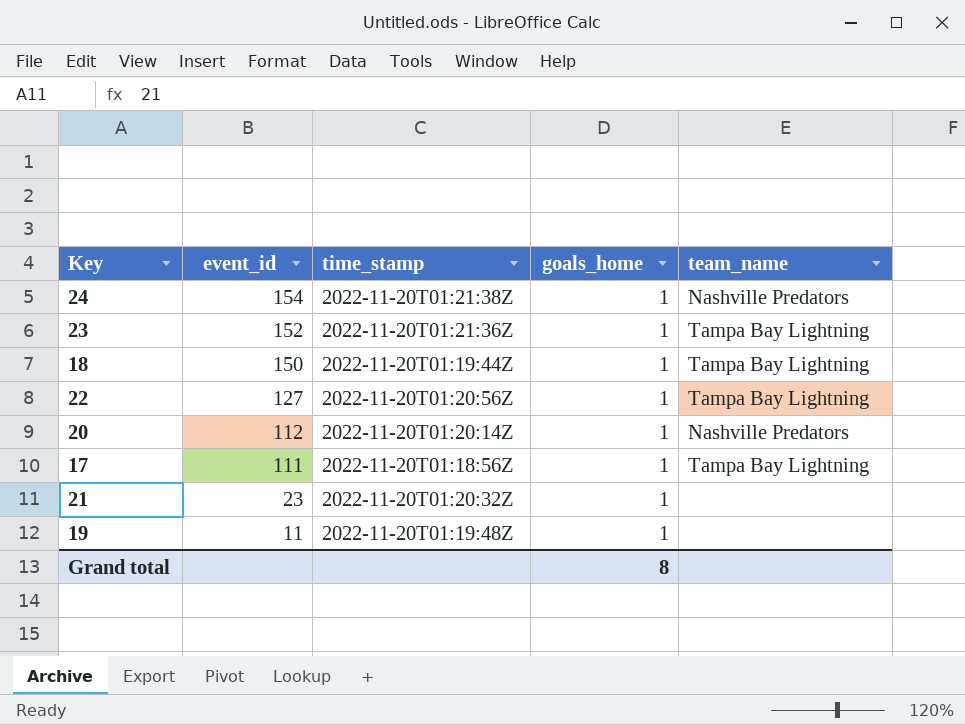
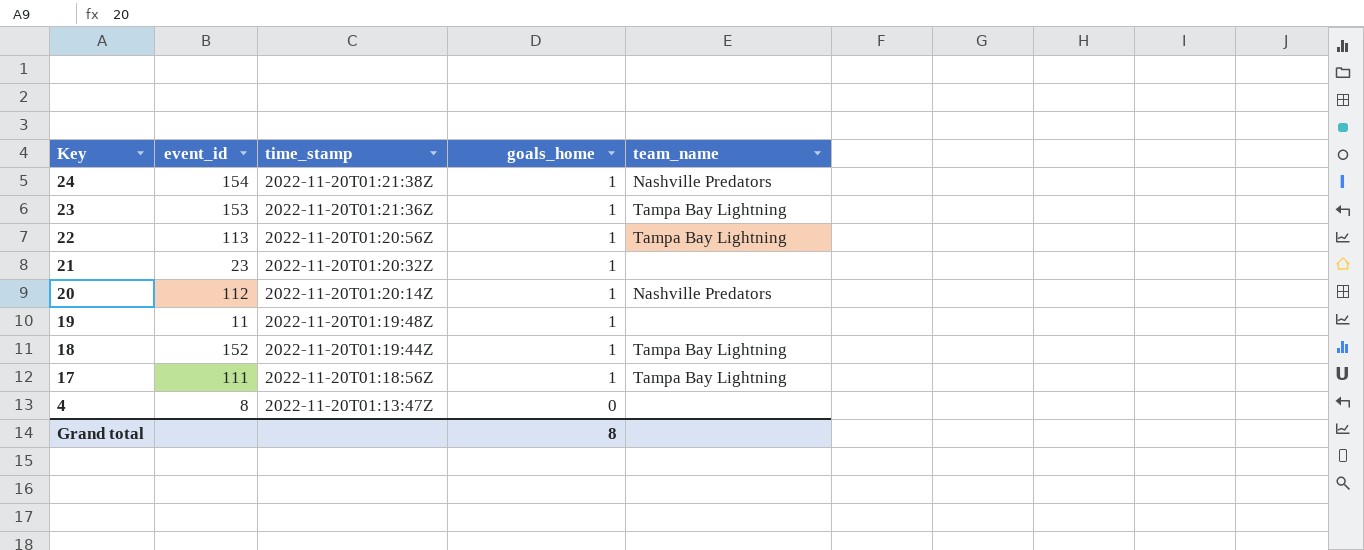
row order: event_id descending -> Key descending
23 | event_id: 152 -> 153
22 | event_id: 127 -> 113
18 | event_id: 150 -> 152
row 4: none -> 8 | 2022-11-20T01:13:47Z | 0 | none

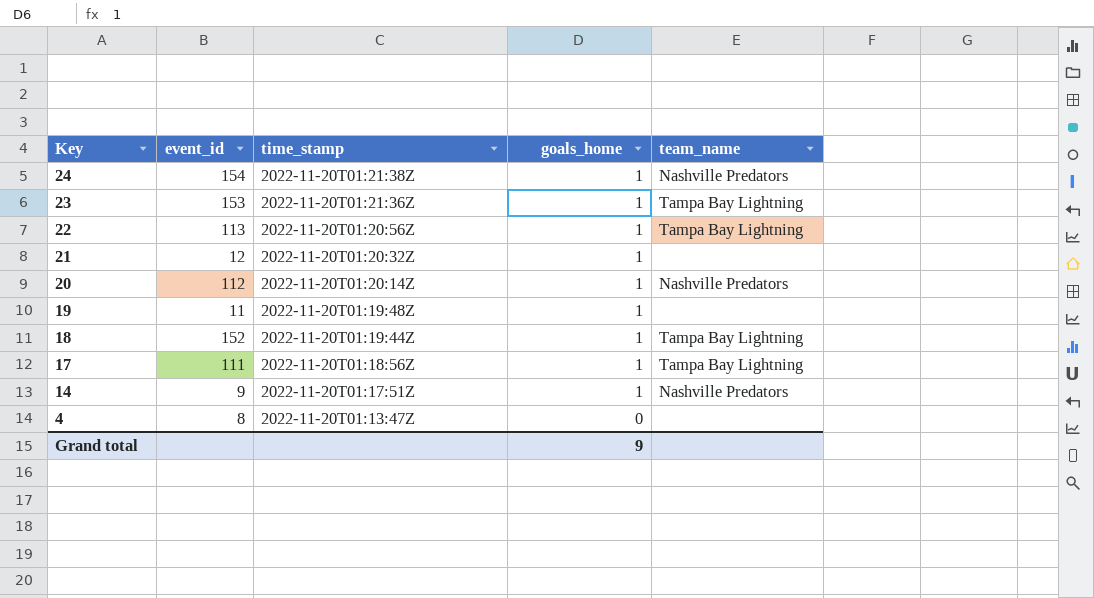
21 | event_id: 23 -> 12
row 14: none -> 9 | 2022-11-20T01:17:51Z | 1 | Nashville Predators
Grand total | goals_home: 8 -> 9

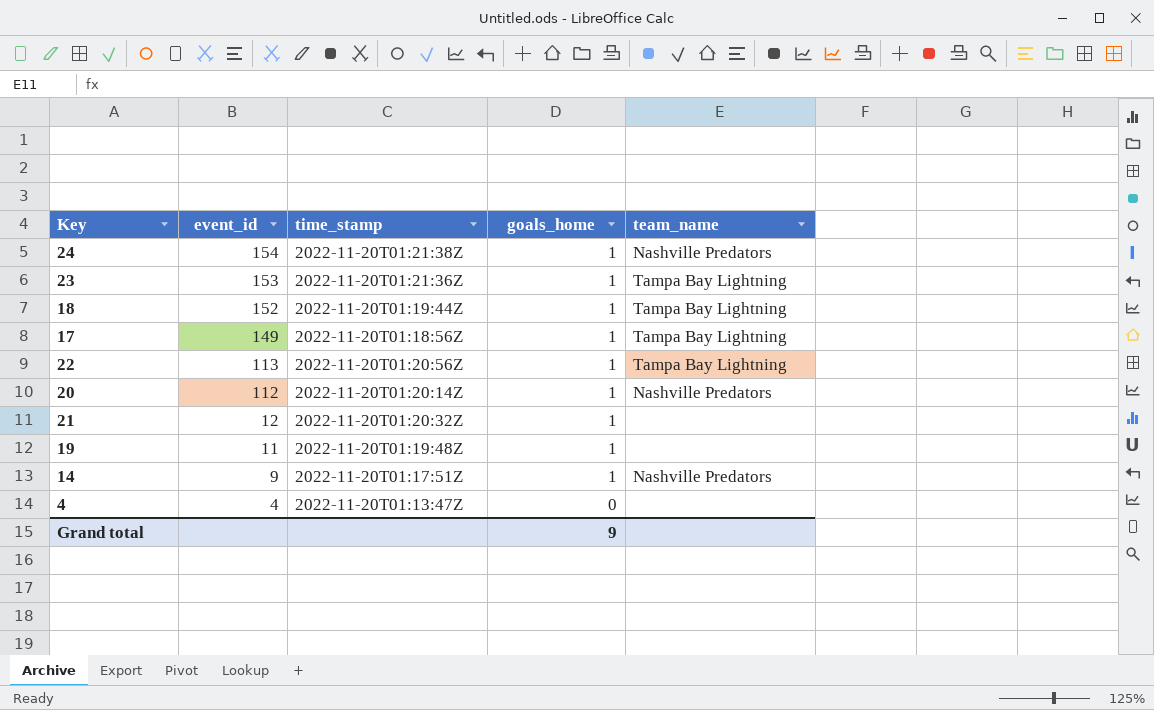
row order: Key descending -> event_id descending
17 | event_id: 111 -> 149
4 | event_id: 8 -> 4

